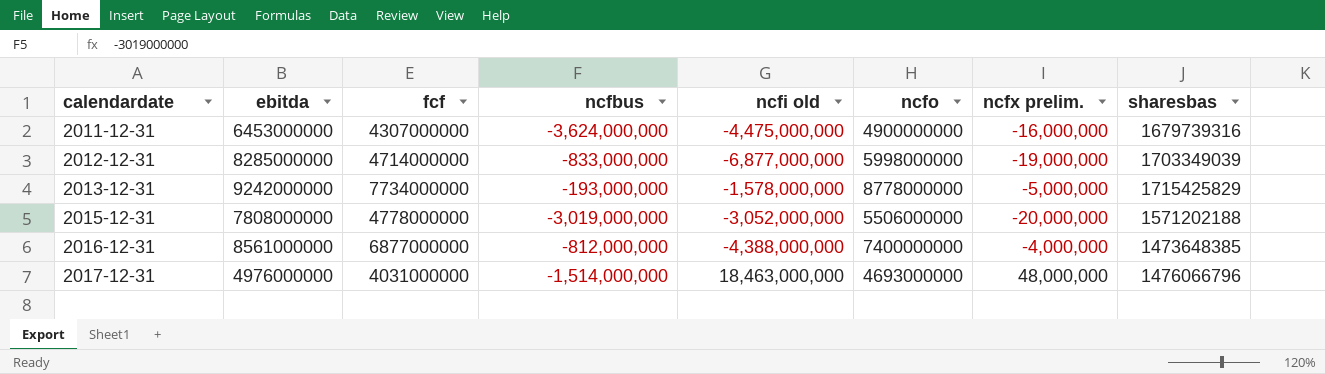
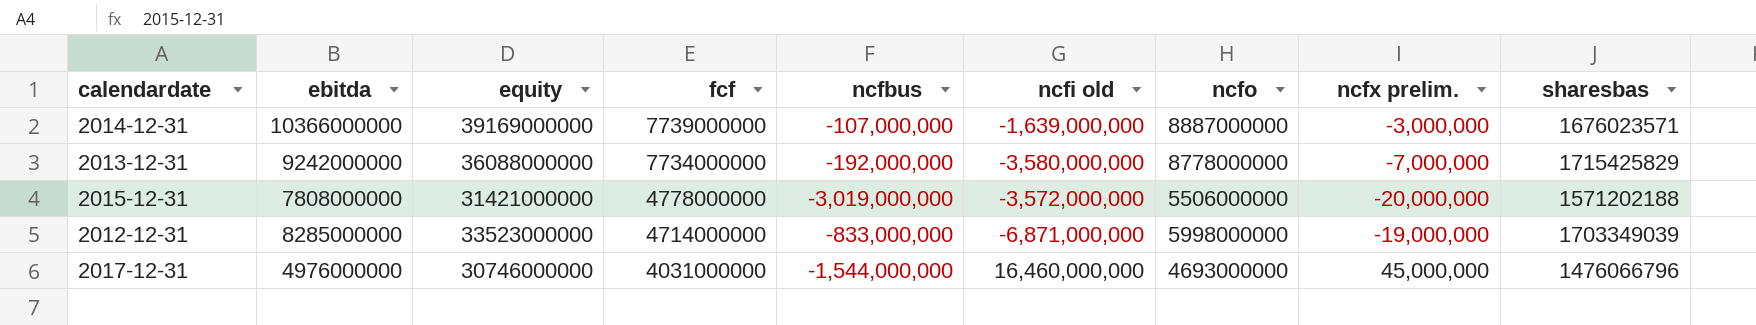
row order: calendardate ascending -> fcf descending
column equity | position: none -> 3
row 2011-12-31: 6453000000 | 4307000000 | -3,624,000,000 | -4,475,000,000 | 4900000000 | -16,000,000 | 1679739316 -> none
row 2016-12-31: 8561000000 | 6877000000 | -812,000,000 | -4,388,000,000 | 7400000000 | -4,000,000 | 1473648385 -> none
row 2014-12-31: none -> 10366000000 | 39169000000 | 7739000000 | -107,000,000 | -1,639,000,000 | 8887000000 | -3,000,000 | 1676023571
2013-12-31 | ncfbus: -193,000,000 -> -192,000,000
2013-12-31 | ncfi old: -1,578,000,000 -> -3,580,000,000
2013-12-31 | ncfx prelim.: -5,000,000 -> -7,000,000
2015-12-31 | ncfi old: -3,052,000,000 -> -3,572,000,000
2012-12-31 | ncfi old: -6,877,000,000 -> -6,871,000,000
2017-12-31 | ncfbus: -1,514,000,000 -> -1,544,000,000
2017-12-31 | ncfi old: 18,463,000,000 -> 16,460,000,000
2017-12-31 | ncfx prelim.: 48,000,000 -> 45,000,000

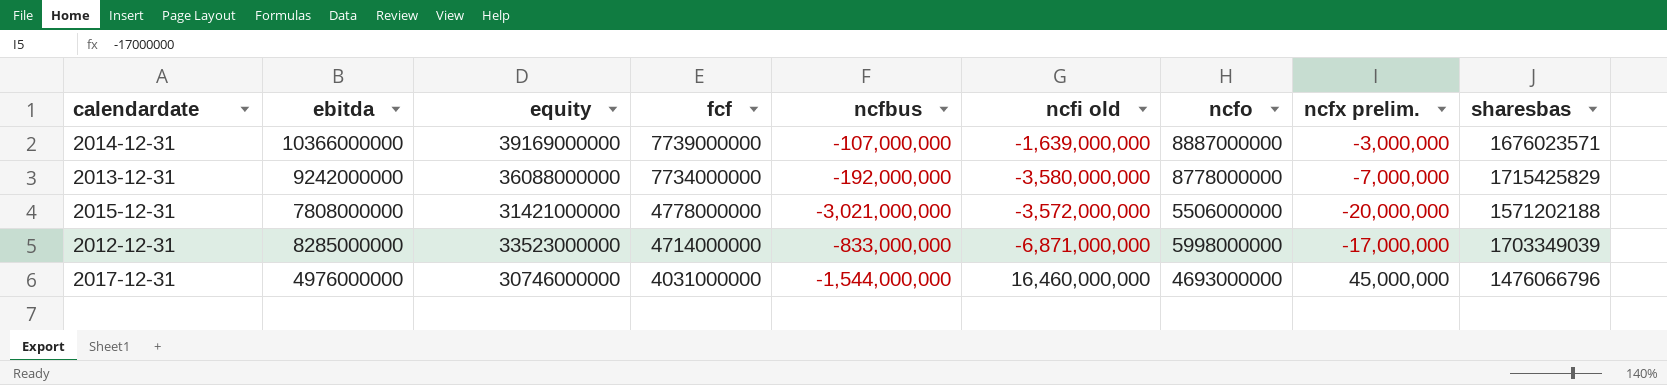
2015-12-31 | ncfbus: -3,019,000,000 -> -3,021,000,000
2012-12-31 | ncfx prelim.: -19,000,000 -> -17,000,000

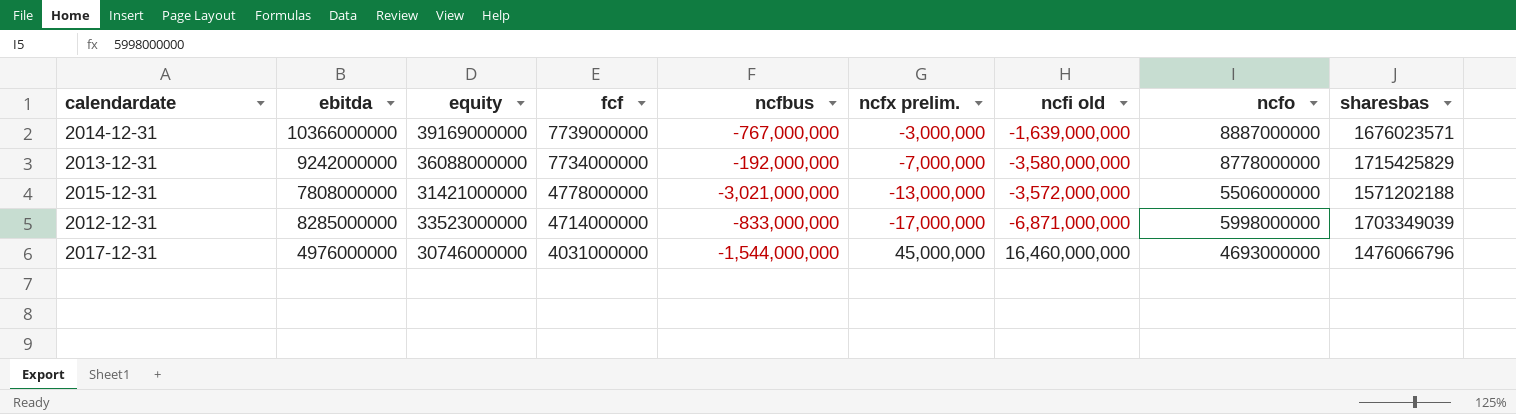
column ncfx prelim. | position: 8 -> 6
2014-12-31 | ncfbus: -107,000,000 -> -767,000,000
2015-12-31 | ncfx prelim.: -20,000,000 -> -13,000,000

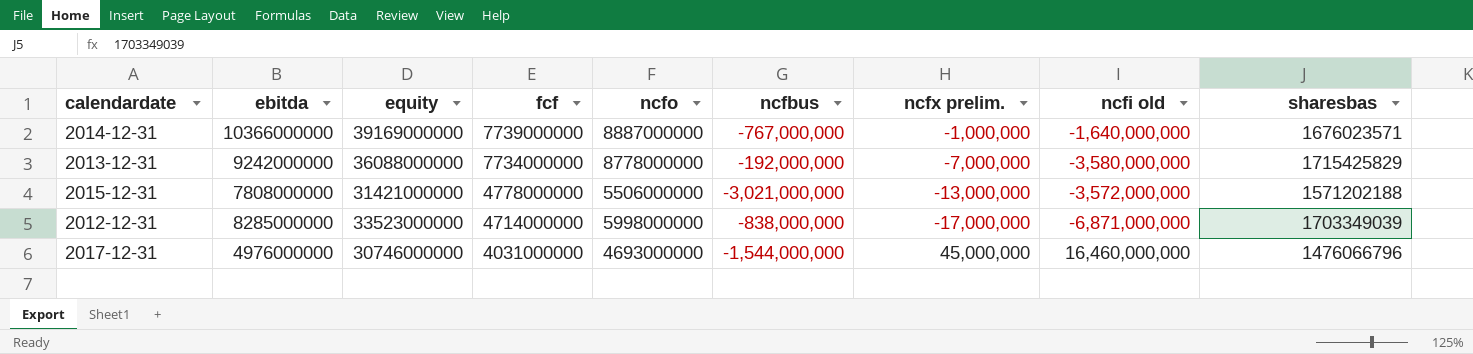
column ncfo | position: 8 -> 5
2014-12-31 | ncfx prelim.: -3,000,000 -> -1,000,000
2014-12-31 | ncfi old: -1,639,000,000 -> -1,640,000,000
2012-12-31 | ncfbus: -833,000,000 -> -838,000,000

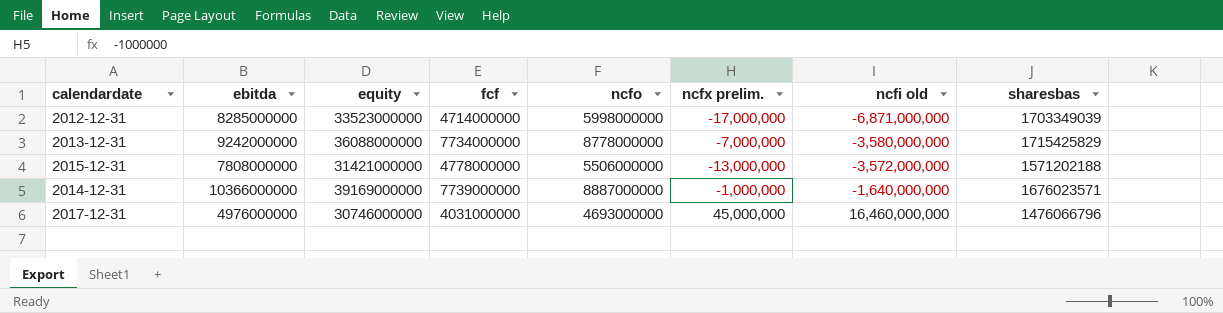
row order: fcf descending -> ncfi old ascending
column ncfbus | position: 6 -> none

